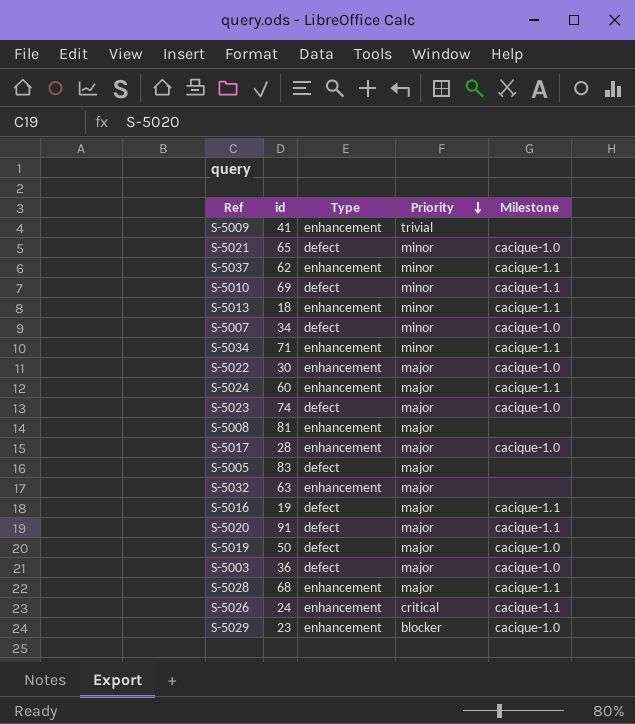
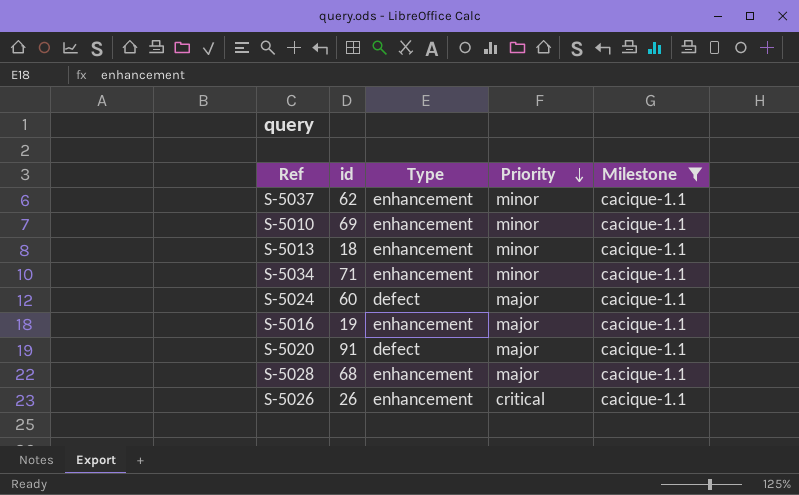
filter: none -> Milestone = cacique-1.1
S-5010 | Type: defect -> enhancement
S-5024 | Type: enhancement -> defect
S-5016 | Type: defect -> enhancement
S-5026 | id: 24 -> 26

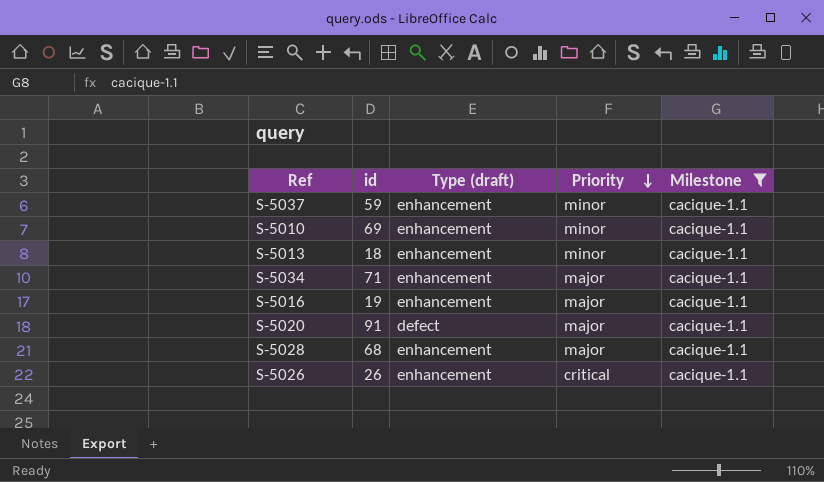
column name: Type -> Type (draft)
row S-5024: 60 | defect | major | cacique-1.1 -> none
S-5037 | id: 62 -> 59
S-5034 | Priority: minor -> major

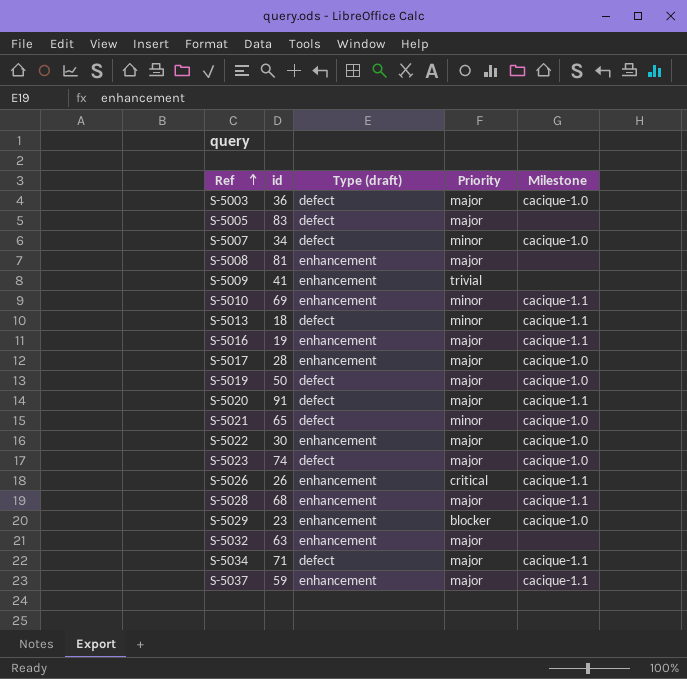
filter: Milestone = cacique-1.1 -> none
row order: Priority descending -> Ref ascending
S-5013 | Type (draft): enhancement -> defect
S-5034 | Type (draft): enhancement -> defect
S-5037 | Priority: minor -> major

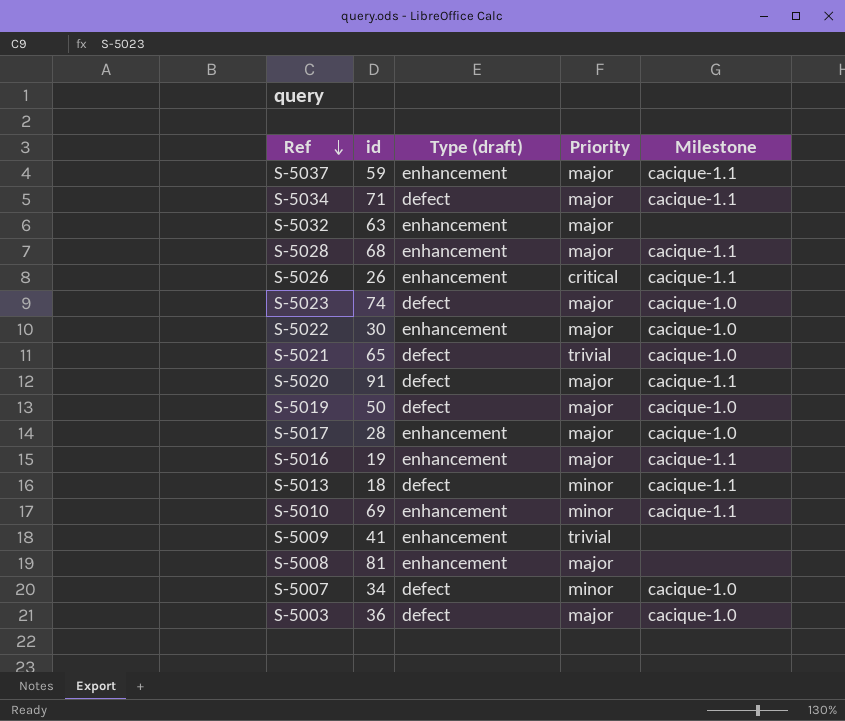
row order: Ref ascending -> Ref descending
row S-5005: 83 | defect | major | none -> none
row S-5029: 23 | enhancement | blocker | cacique-1.0 -> none
S-5021 | Priority: minor -> trivial

